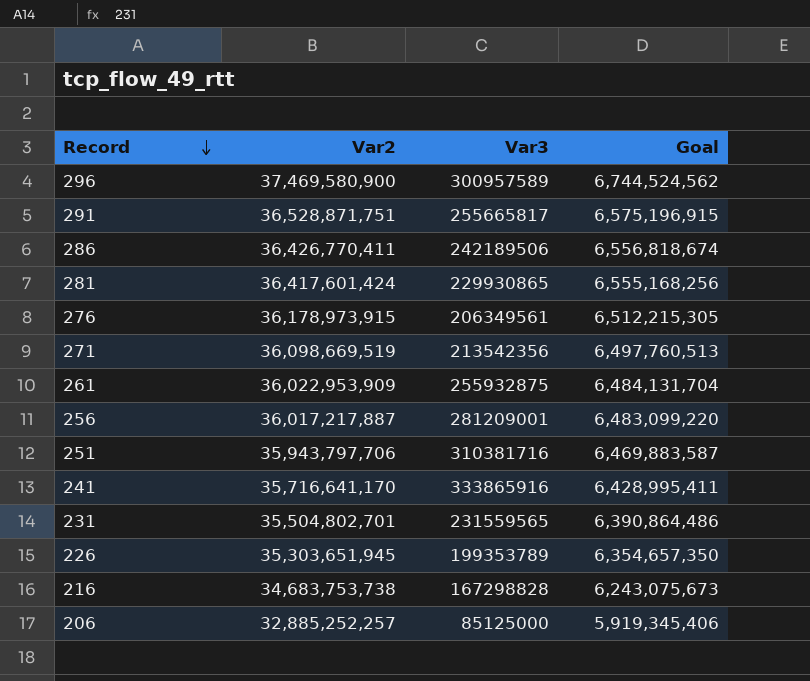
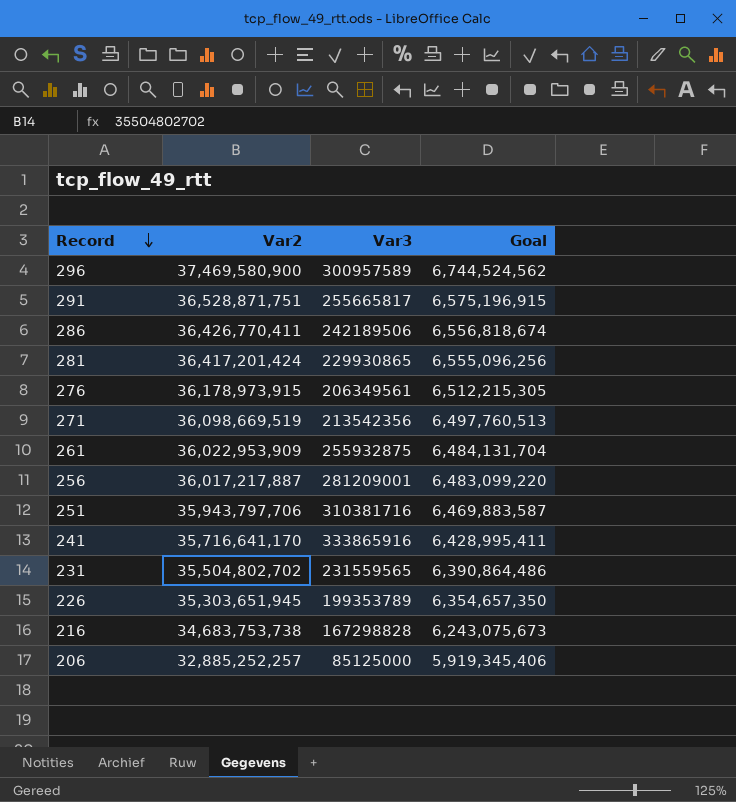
281 | Var2: 36,417,601,424 -> 36,417,201,424
281 | Goal: 6,555,168,256 -> 6,555,096,256
231 | Var2: 35,504,802,701 -> 35,504,802,702

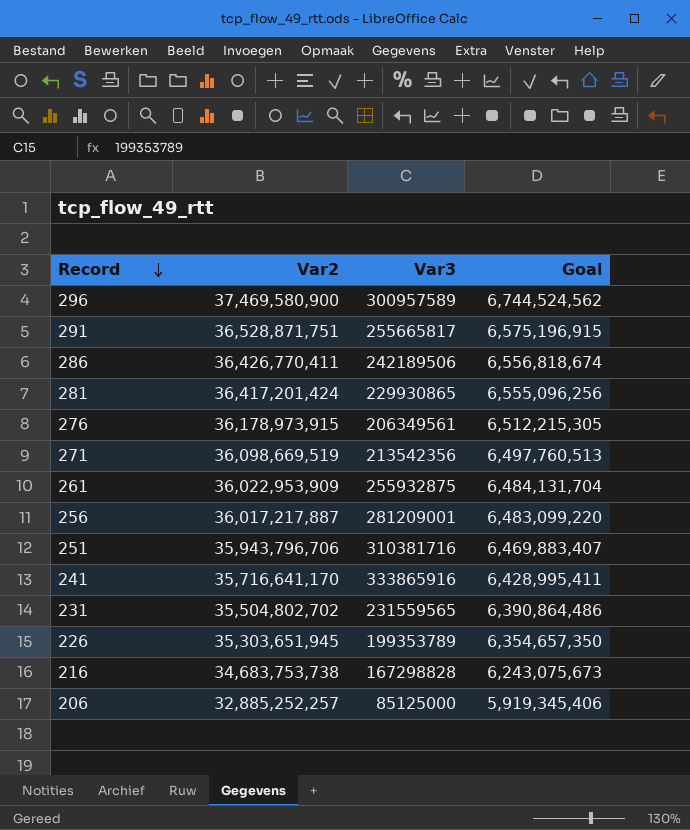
251 | Var2: 35,943,797,706 -> 35,943,796,706
251 | Goal: 6,469,883,587 -> 6,469,883,407

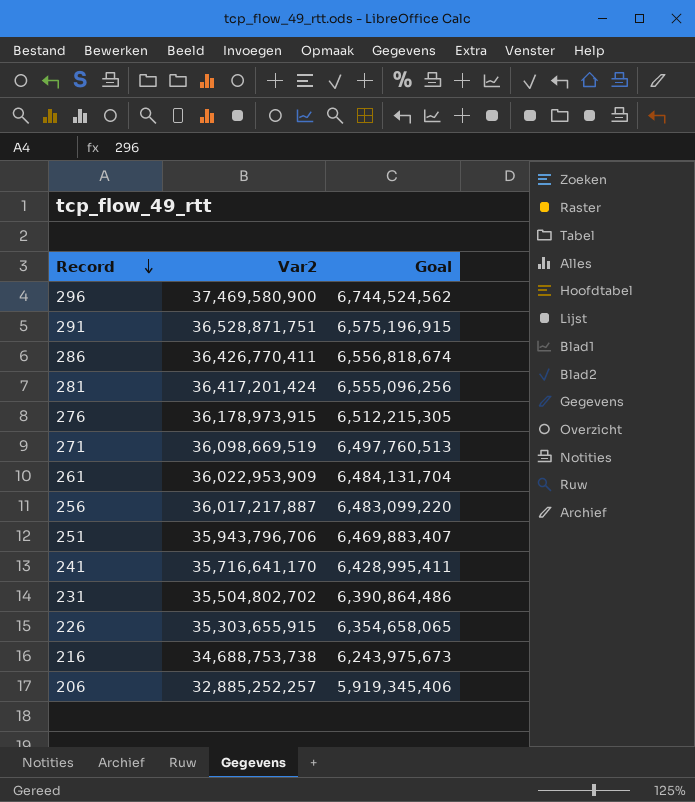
column Var3 | position: 3 -> none
226 | Var2: 35,303,651,945 -> 35,303,655,915
226 | Goal: 6,354,657,350 -> 6,354,658,065
216 | Var2: 34,683,753,738 -> 34,688,753,738
216 | Goal: 6,243,075,673 -> 6,243,975,673

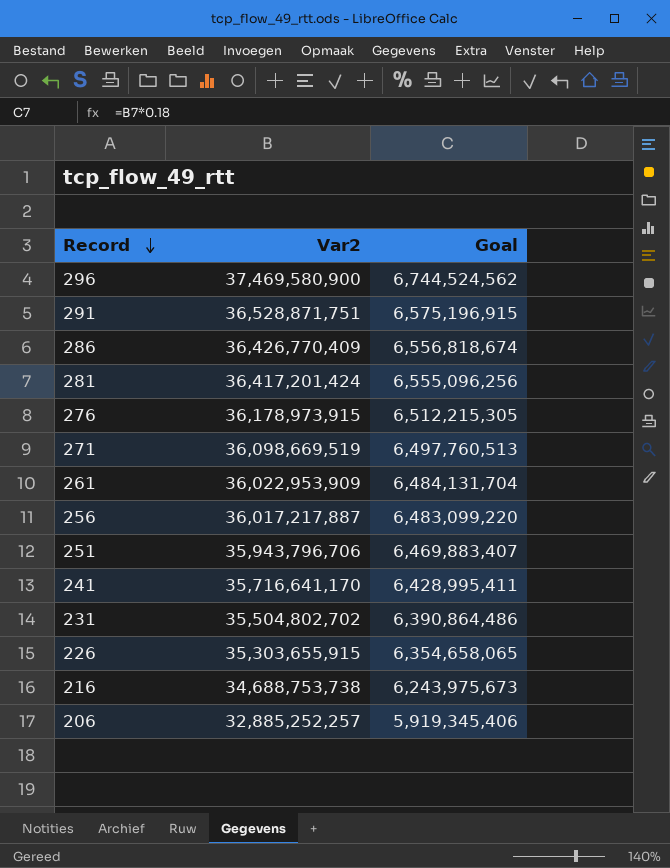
286 | Var2: 36,426,770,411 -> 36,426,770,409

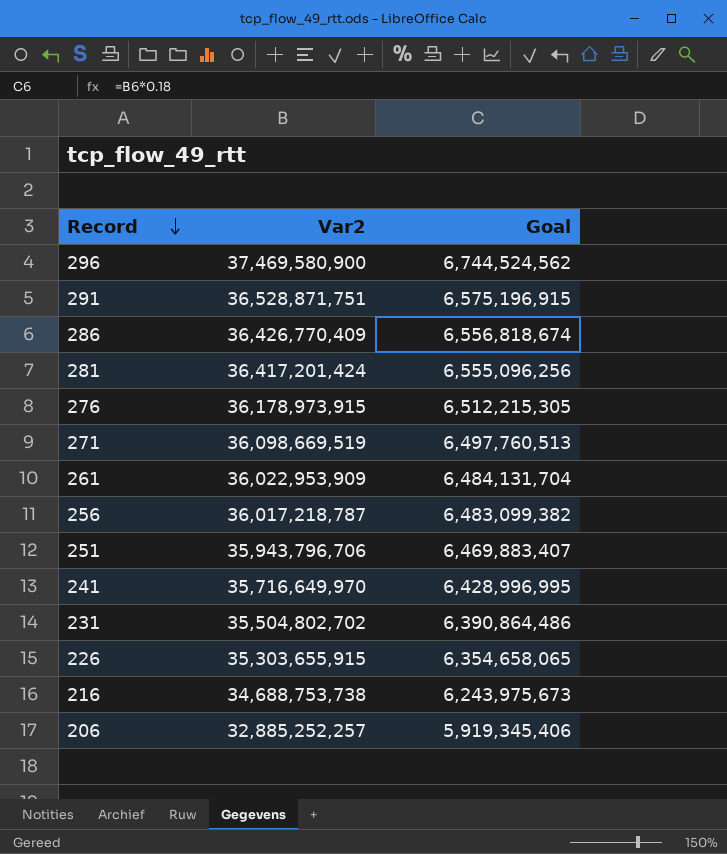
256 | Var2: 36,017,217,887 -> 36,017,218,787
256 | Goal: 6,483,099,220 -> 6,483,099,382
241 | Var2: 35,716,641,170 -> 35,716,649,970
241 | Goal: 6,428,995,411 -> 6,428,996,995

